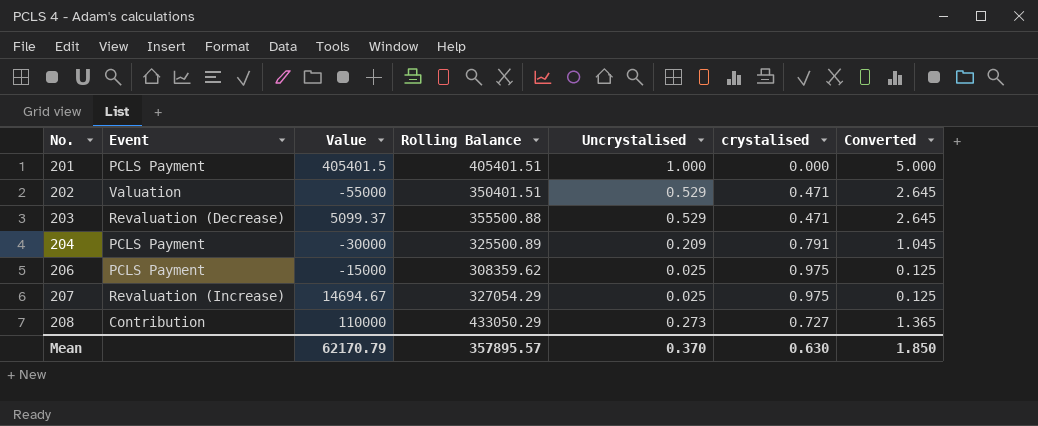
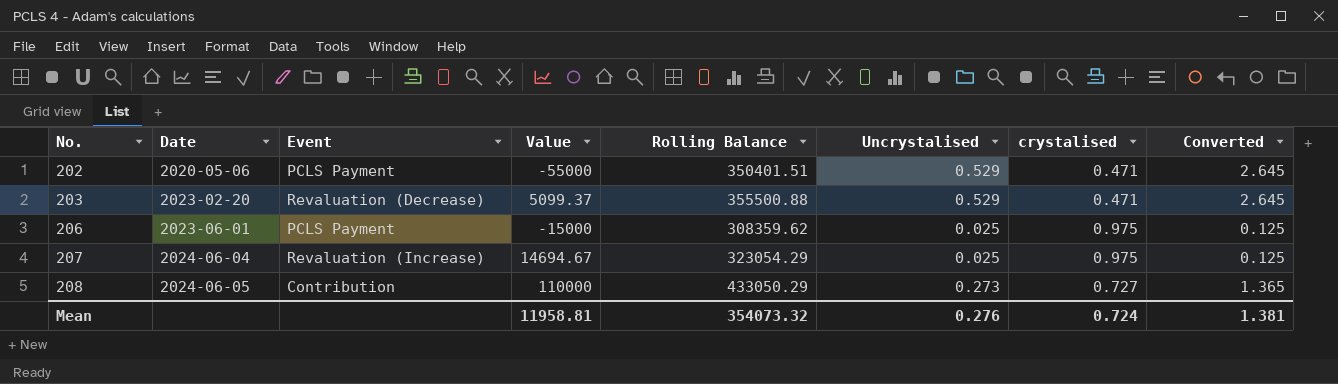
column Date | position: none -> 2
row 201: PCLS Payment | 405401.5 | 405401.51 | 1.000 | 0.000 | 5.000 -> none
row 204: PCLS Payment | -30000 | 325500.89 | 0.209 | 0.791 | 1.045 -> none
202 | Event: Valuation -> PCLS Payment
207 | Rolling Balance: 327054.29 -> 323054.29
Mean | Value: 62170.79 -> 11958.81
Mean | Rolling Balance: 357895.57 -> 354073.32
Mean | Uncrystalised: 0.370 -> 0.276
Mean | crystalised: 0.630 -> 0.724
Mean | Converted: 1.850 -> 1.381

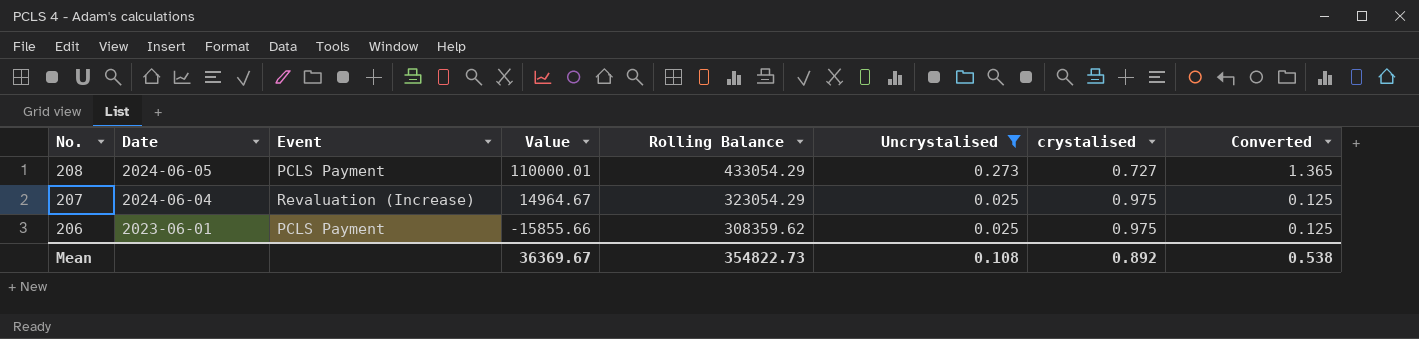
filter: none -> Uncrystalised != 0.529
row order: No. ascending -> No. descending
208 | Event: Contribution -> PCLS Payment
208 | Value: 110000 -> 110000.01
208 | Rolling Balance: 433050.29 -> 433054.29
207 | Value: 14694.67 -> 14964.67
206 | Value: -15000 -> -15855.66
Mean | Value: 11958.81 -> 36369.67
Mean | Rolling Balance: 354073.32 -> 354822.73
Mean | Uncrystalised: 0.276 -> 0.108
Mean | crystalised: 0.724 -> 0.892
Mean | Converted: 1.381 -> 0.538

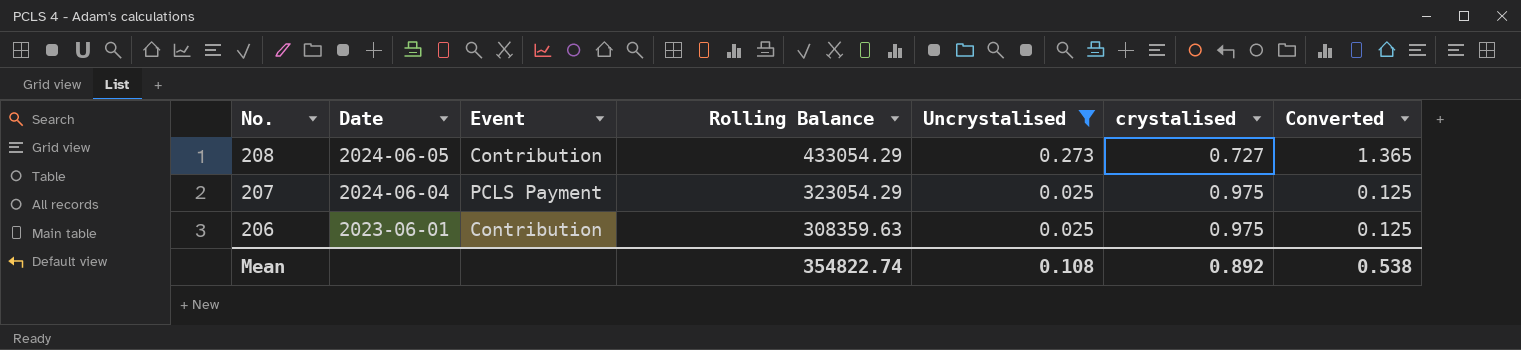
column Value | position: 4 -> none
208 | Event: PCLS Payment -> Contribution
207 | Event: Revaluation (Increase) -> PCLS Payment
206 | Event: PCLS Payment -> Contribution
206 | Rolling Balance: 308359.62 -> 308359.63
Mean | Rolling Balance: 354822.73 -> 354822.74

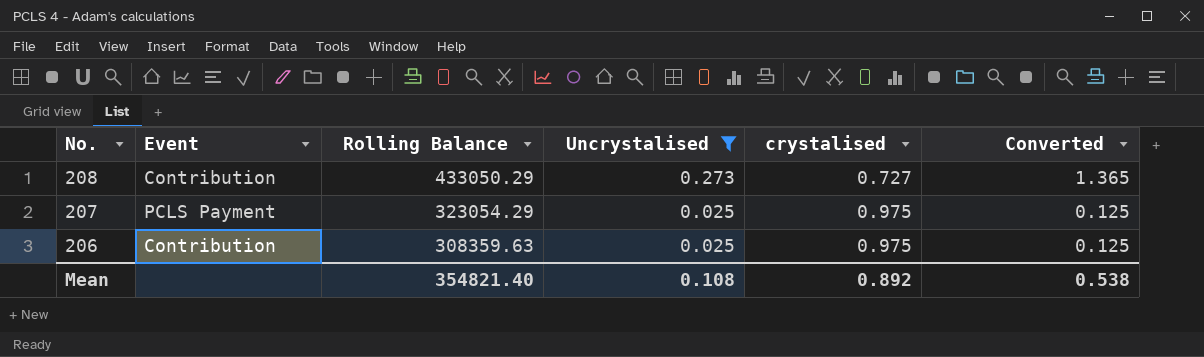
column Date | position: 2 -> none
208 | Rolling Balance: 433054.29 -> 433050.29
Mean | Rolling Balance: 354822.74 -> 354821.40

